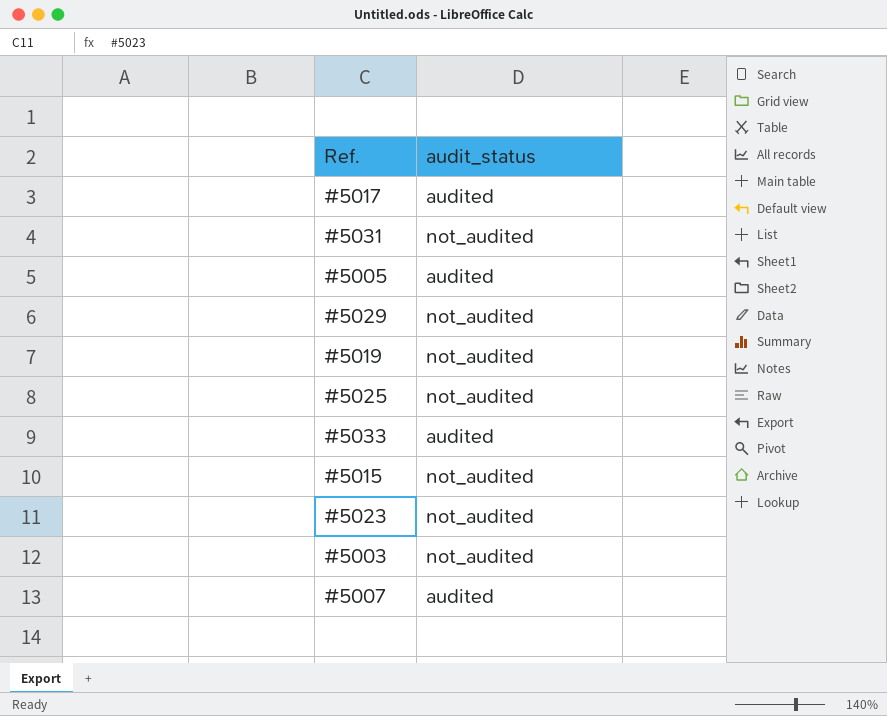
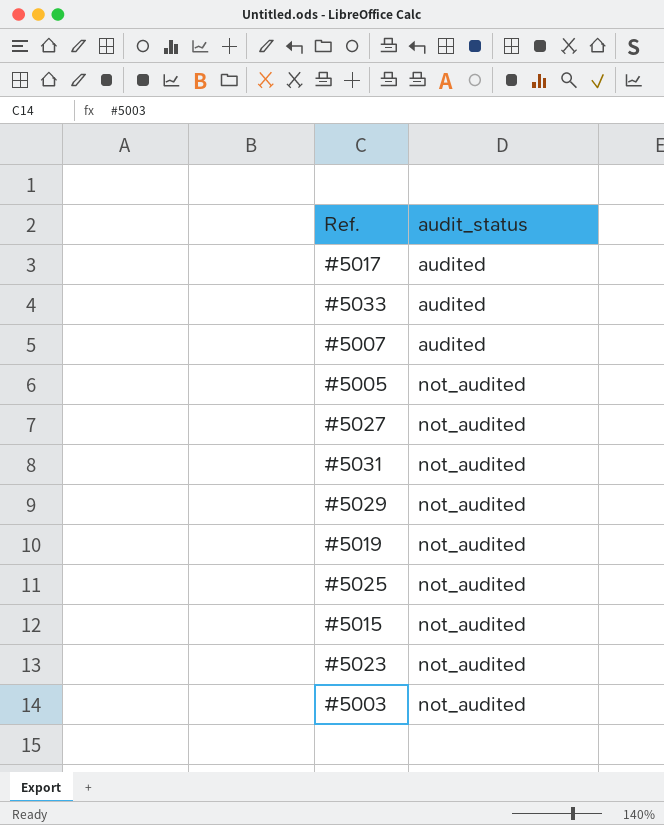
row order: none -> audit_status ascending
#5005 | audit_status: audited -> not_audited
row #5027: none -> not_audited

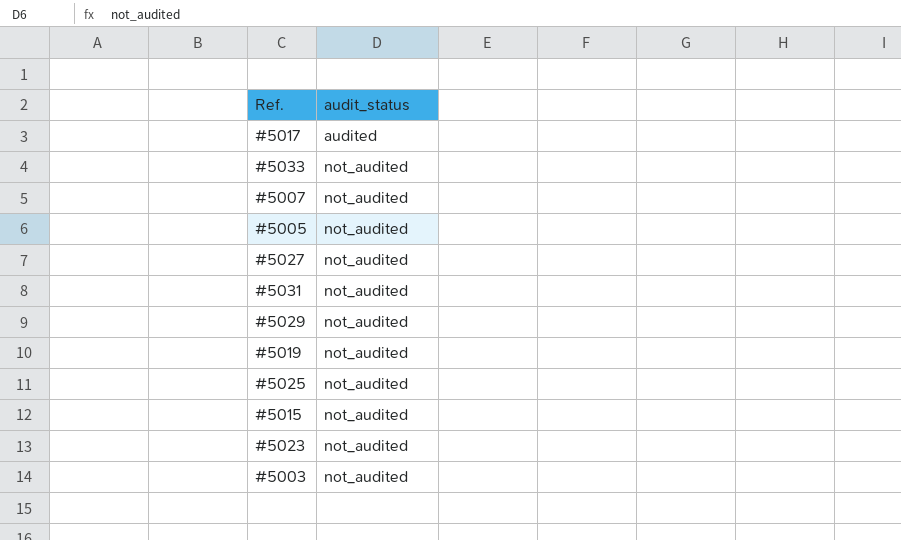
#5033 | audit_status: audited -> not_audited
#5007 | audit_status: audited -> not_audited

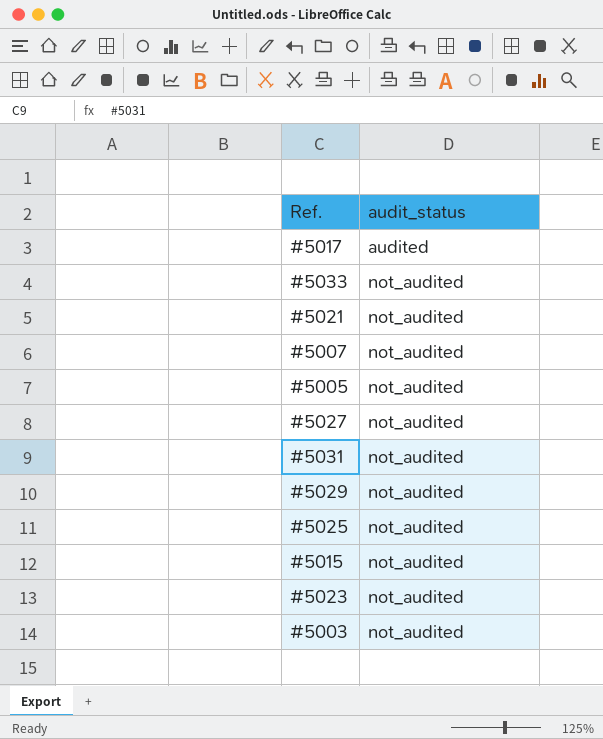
row #5019: not_audited -> none
row #5021: none -> not_audited

